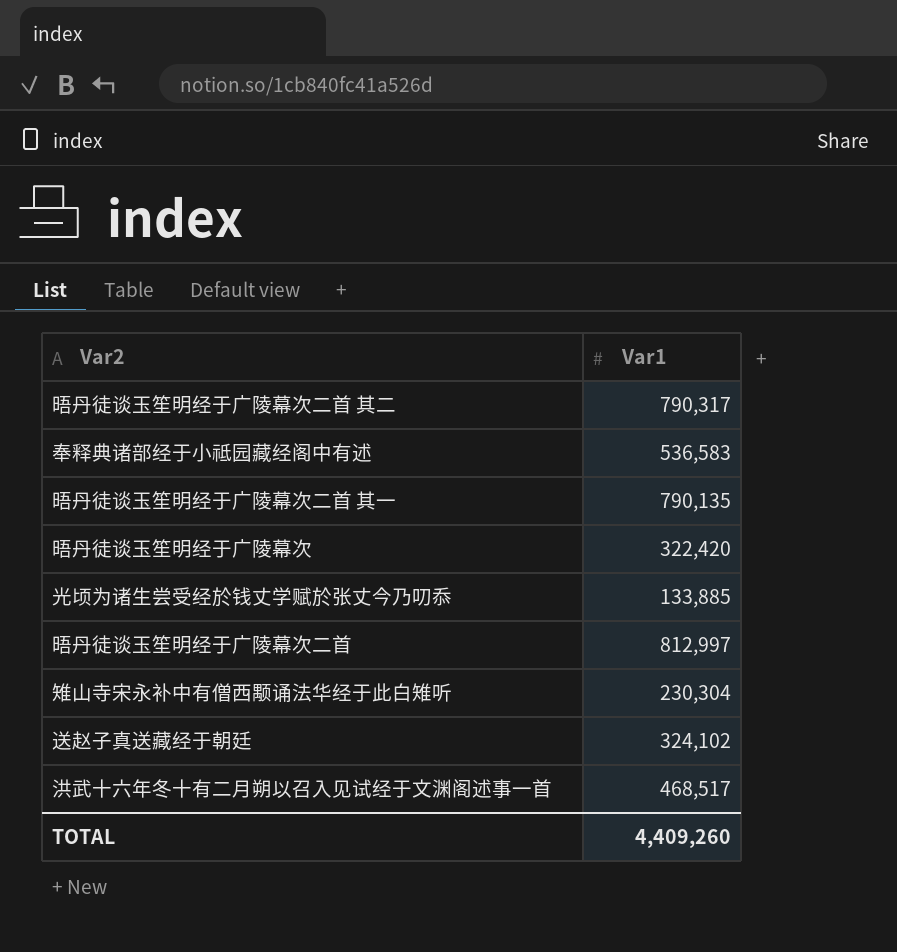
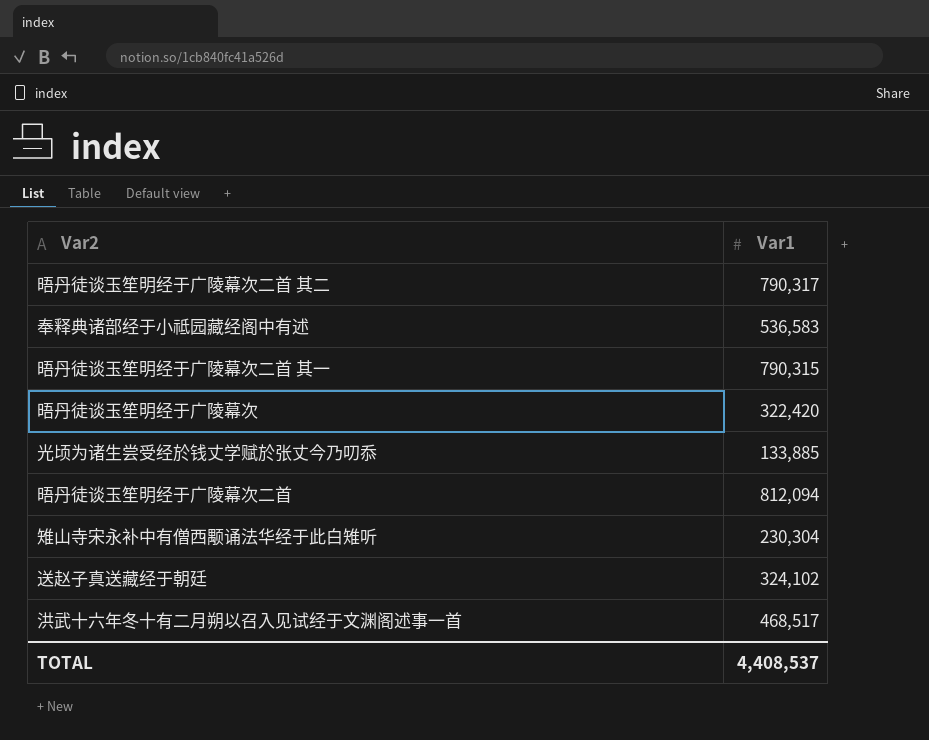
晤丹徒谈玉笙明经于广陵幕次二首 其一 | Var1: 790,135 -> 790,315
晤丹徒谈玉笙明经于广陵幕次二首 | Var1: 812,997 -> 812,094
TOTAL | Var1: 4,409,260 -> 4,408,537

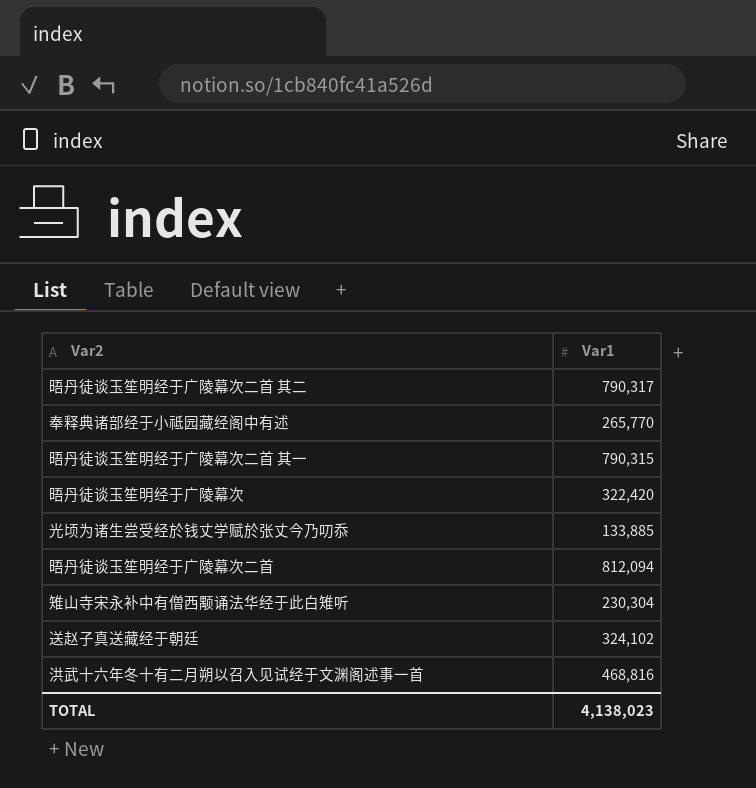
奉释典诸部经于小祗园藏经阁中有述 | Var1: 536,583 -> 265,770
洪武十六年冬十有二月朔以召入见试经于文渊阁述事一首 | Var1: 468,517 -> 468,816
TOTAL | Var1: 4,408,537 -> 4,138,023

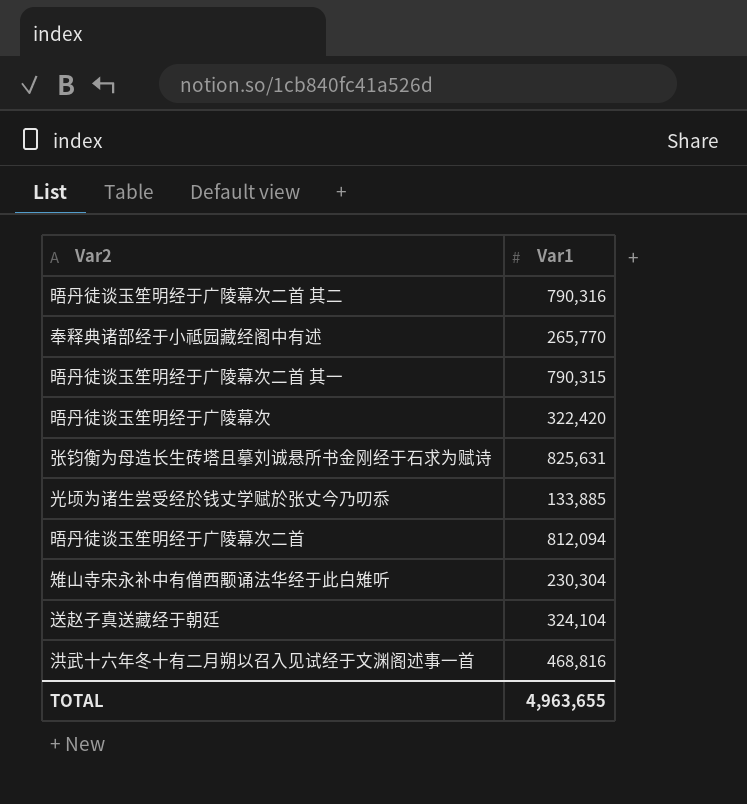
晤丹徒谈玉笙明经于广陵幕次二首 其二 | Var1: 790,317 -> 790,316
row 张钧衡为母造长生砖塔且摹刘诚悬所书金刚经于石求为赋诗: none -> 825,631
送赵子真送藏经于朝廷 | Var1: 324,102 -> 324,104
TOTAL | Var1: 4,138,023 -> 4,963,655

